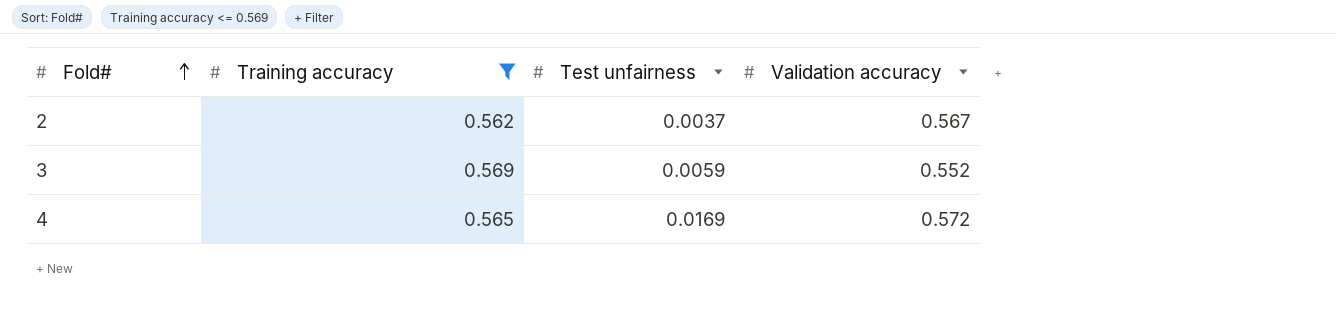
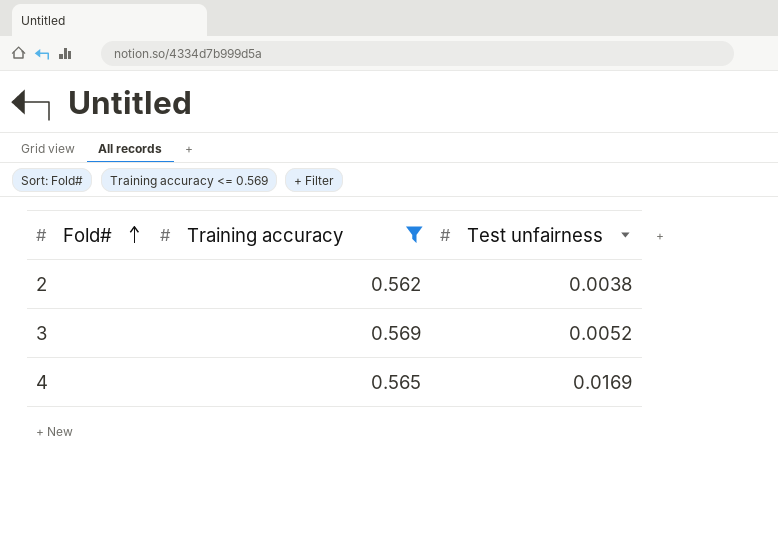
column Validation accuracy | position: 4 -> none
2 | Test unfairness: 0.0037 -> 0.0038
3 | Test unfairness: 0.0059 -> 0.0052

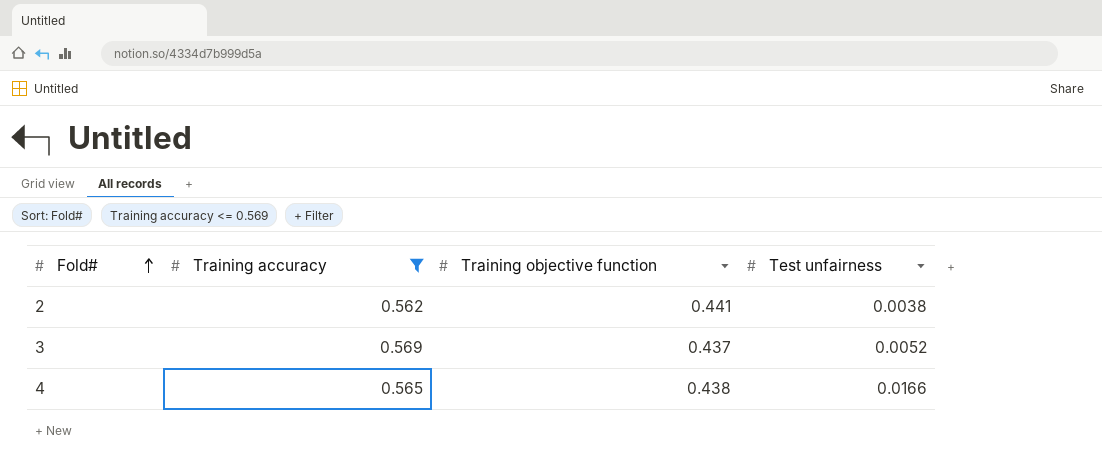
column Training objective function | position: none -> 3
4 | Test unfairness: 0.0169 -> 0.0166

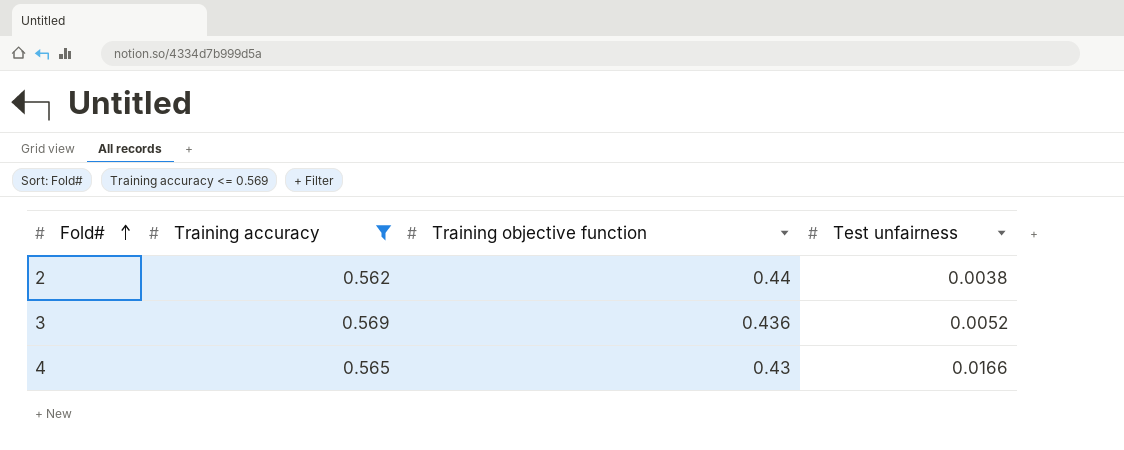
2 | Training objective function: 0.441 -> 0.44
3 | Training objective function: 0.437 -> 0.436
4 | Training objective function: 0.438 -> 0.43

